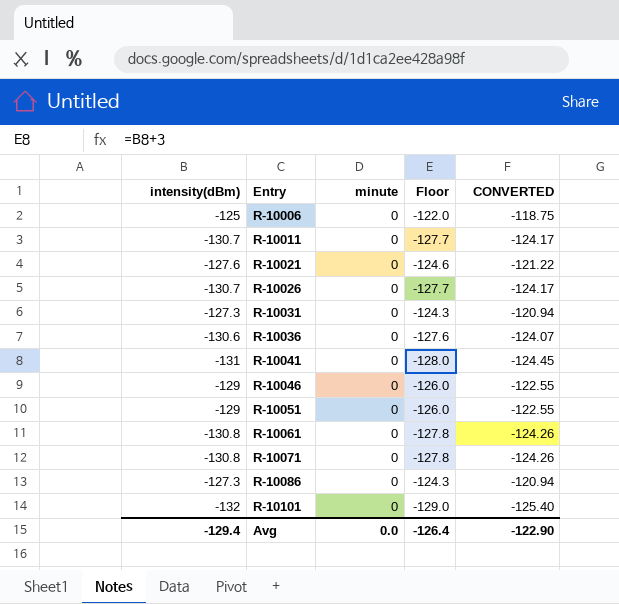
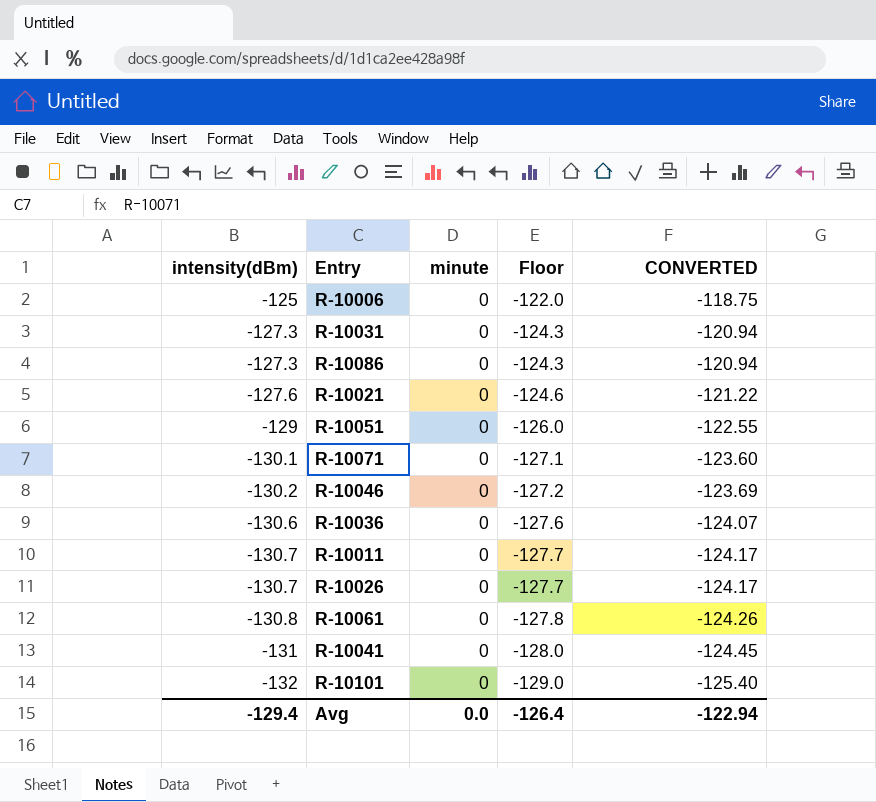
row order: Entry ascending -> intensity(dBm) descending
R-10071 | intensity(dBm): -130.8 -> -130.1
R-10071 | Floor: -127.8 -> -127.1
R-10071 | CONVERTED: -124.26 -> -123.60
R-10046 | intensity(dBm): -129 -> -130.2
R-10046 | Floor: -126.0 -> -127.2
R-10046 | CONVERTED: -122.55 -> -123.69
Avg | CONVERTED: -122.90 -> -122.94

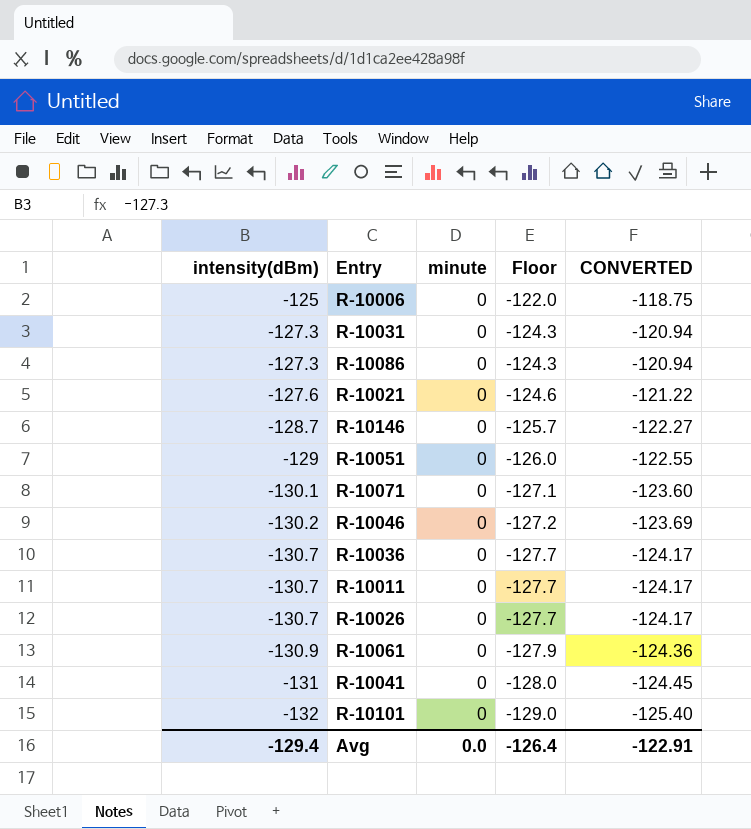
row R-10146: none -> -128.7 | 0 | -125.7 | -122.27
R-10036 | intensity(dBm): -130.6 -> -130.7
R-10036 | Floor: -127.6 -> -127.7
R-10036 | CONVERTED: -124.07 -> -124.17
R-10061 | intensity(dBm): -130.8 -> -130.9
R-10061 | Floor: -127.8 -> -127.9
R-10061 | CONVERTED: -124.26 -> -124.36
Avg | CONVERTED: -122.94 -> -122.91

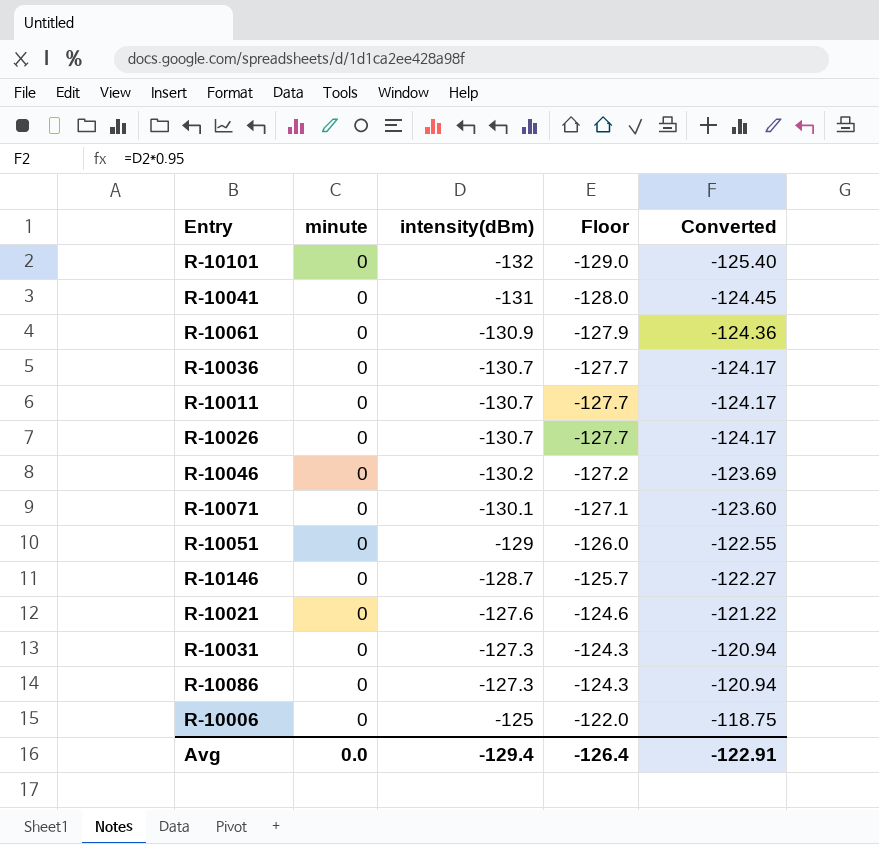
row order: intensity(dBm) descending -> intensity(dBm) ascending
column intensity(dBm) | position: 1 -> 3
column name: CONVERTED -> Converted

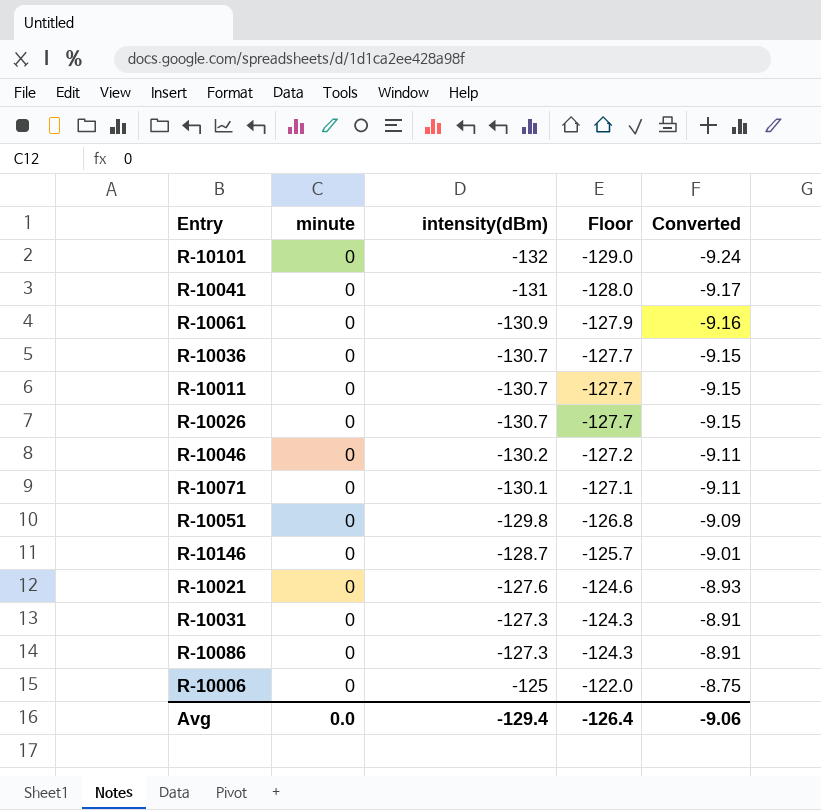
column Converted | formula: [intensity(dBm)] * 0.95 -> [intensity(dBm)] * 0.07
R-10051 | intensity(dBm): -129 -> -129.8
R-10051 | Floor: -126.0 -> -126.8
Avg | Converted: -122.91 -> -9.06

